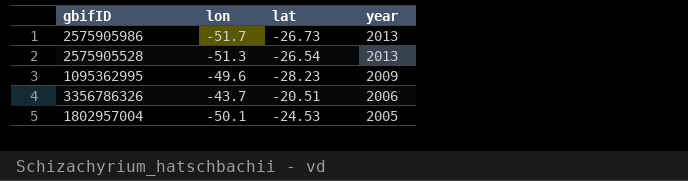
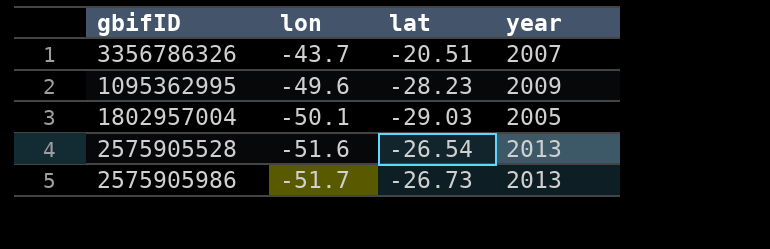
row order: year descending -> lon descending
3356786326 | year: 2006 -> 2007
1802957004 | lat: -24.53 -> -29.03
2575905528 | lon: -51.3 -> -51.6

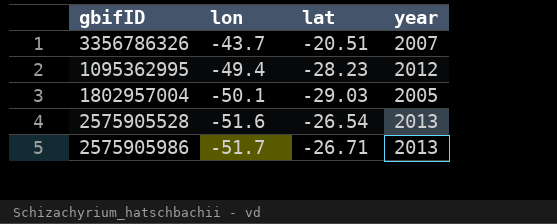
1095362995 | lon: -49.6 -> -49.4
1095362995 | year: 2009 -> 2012
2575905986 | lat: -26.73 -> -26.71

